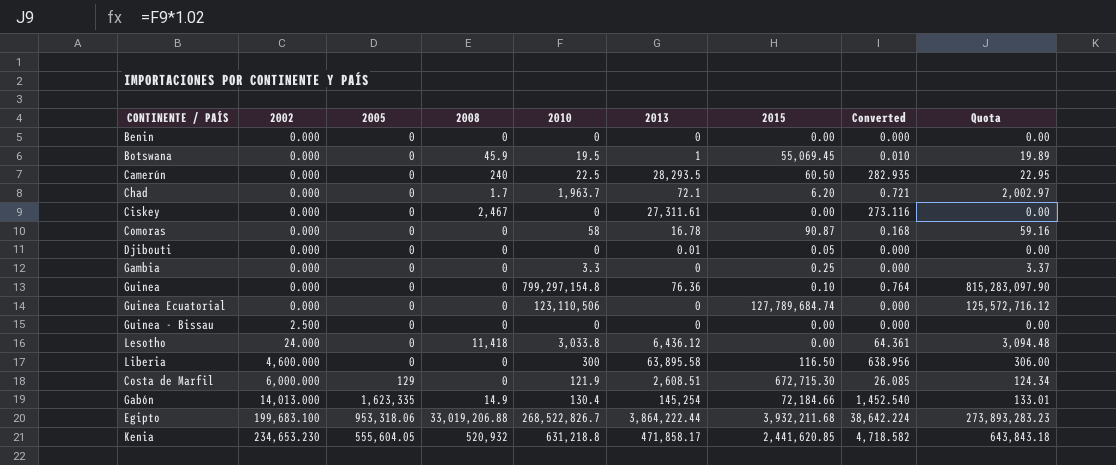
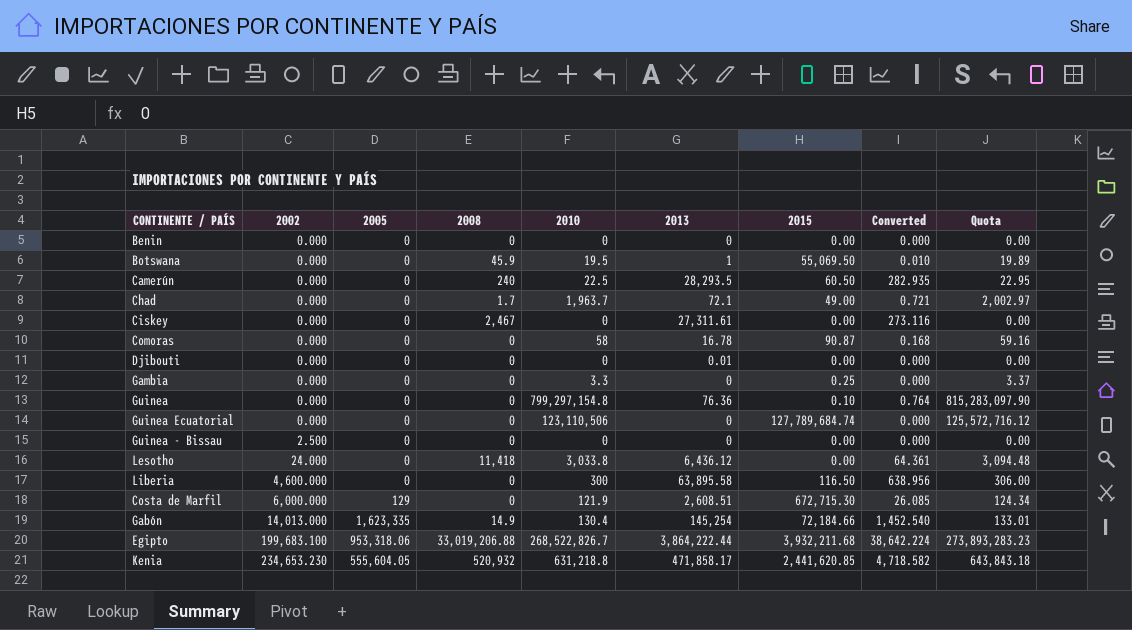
Botswana | 2015: 55,069.45 -> 55,069.50
Chad | 2015: 6.20 -> 49.00
Djibouti | 2015: 0.05 -> 0.00

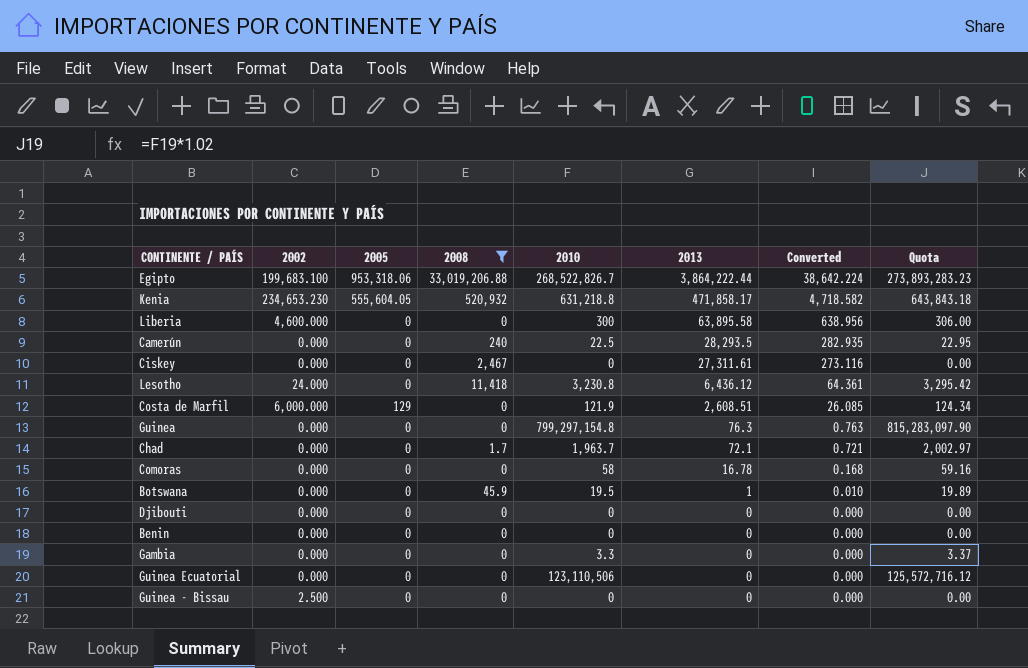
filter: none -> 2008 != 14.9
row order: 2002 ascending -> 2013 descending
column 2015 | position: 7 -> none
Lesotho | 2010: 3,033.8 -> 3,230.8
Lesotho | Quota: 3,094.48 -> 3,295.42
Guinea | 2013: 76.36 -> 76.3
Guinea | Converted: 0.764 -> 0.763
Djibouti | 2013: 0.01 -> 0

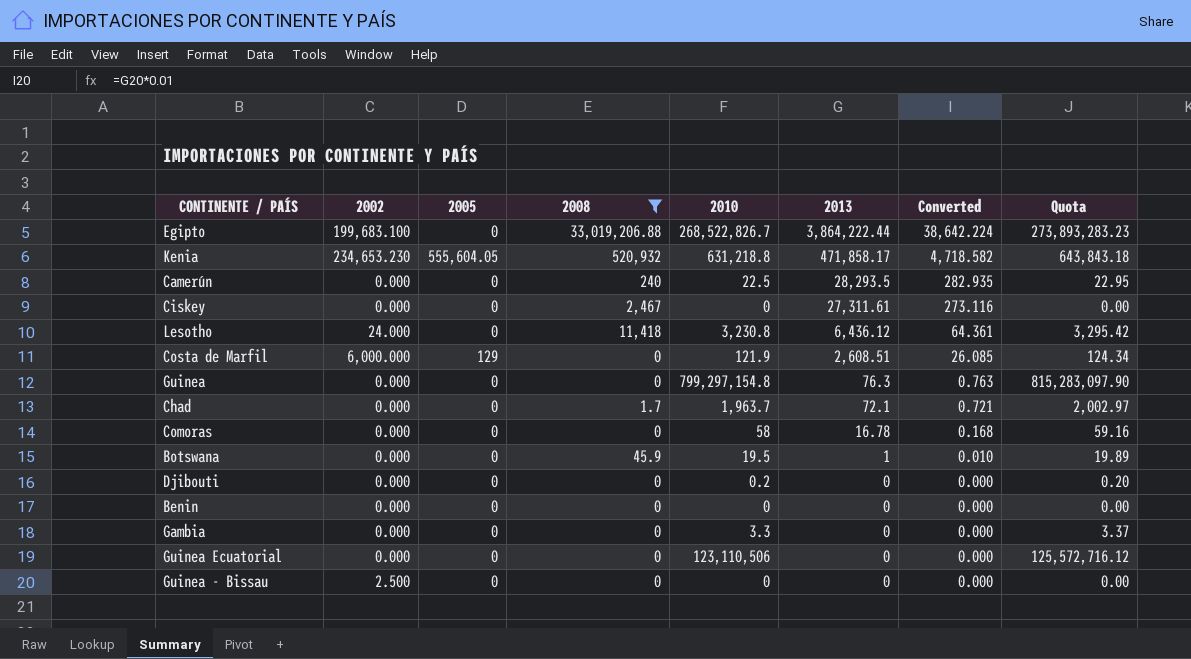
row Liberia: 4,600.000 | 0 | 0 | 300 | 63,895.58 | 638.956 | 306.00 -> none
Egipto | 2005: 953,318.06 -> 0
Djibouti | 2010: 0 -> 0.2
Djibouti | Quota: 0.00 -> 0.20

